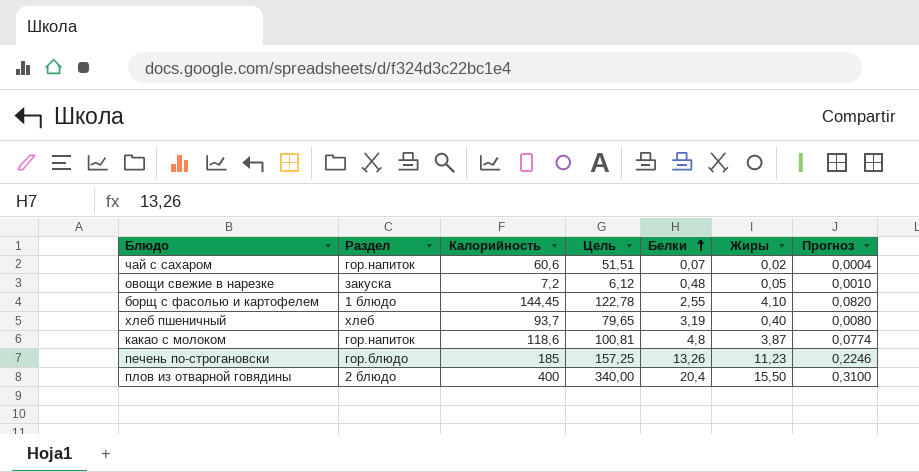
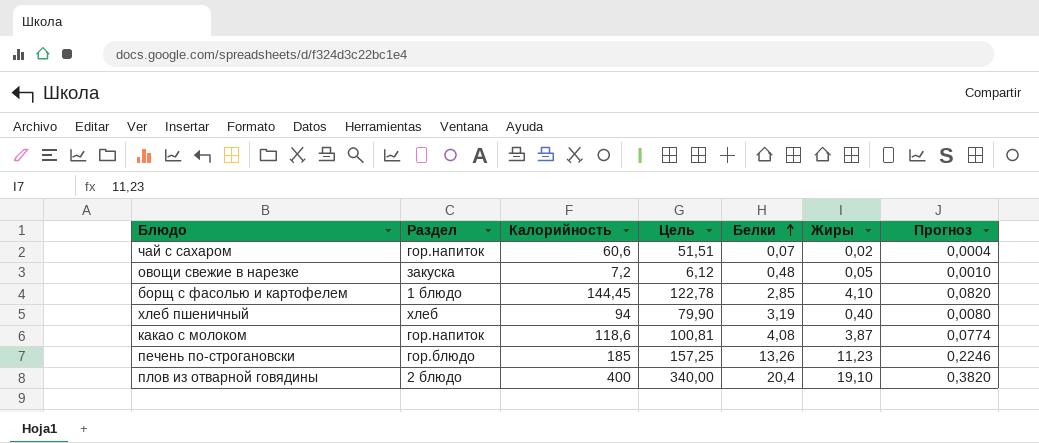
борщ с фасолью и картофелем | Белки: 2,55 -> 2,85
хлеб пшеничный | Калорийность: 93,7 -> 94
хлеб пшеничный | Цель: 79,65 -> 79,90
какао с молоком | Белки: 4,8 -> 4,08
плов из отварной говядины | Жиры: 15,50 -> 19,10
плов из отварной говядины | Прогноз: 0,3100 -> 0,3820

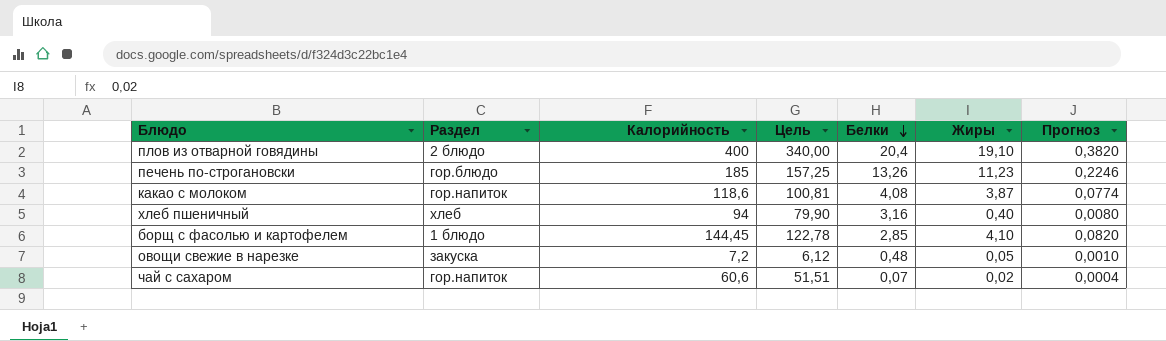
row order: Белки ascending -> Белки descending
хлеб пшеничный | Белки: 3,19 -> 3,16

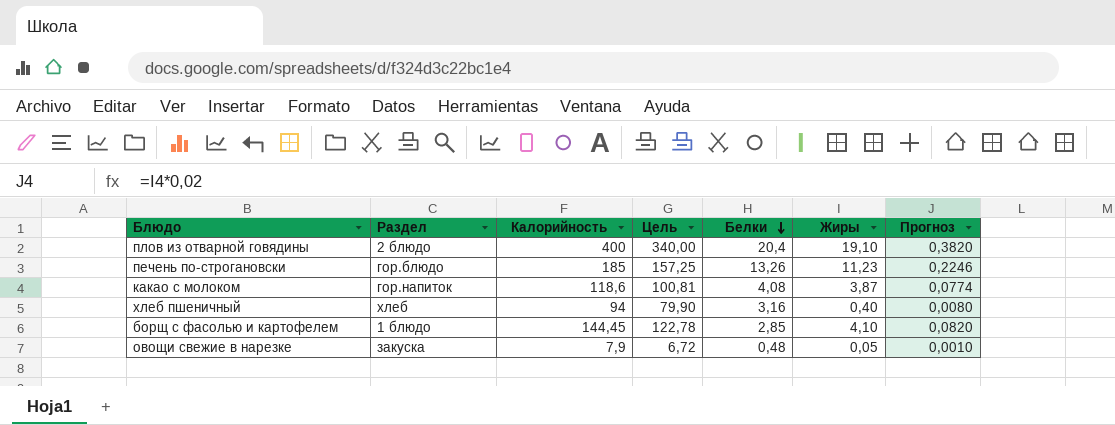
row чай с сахаром: гор.напиток | 60,6 | 51,51 | 0,07 | 0,02 | 0,0004 -> none
овощи свежие в нарезке | Калорийность: 7,2 -> 7,9
овощи свежие в нарезке | Цель: 6,12 -> 6,72

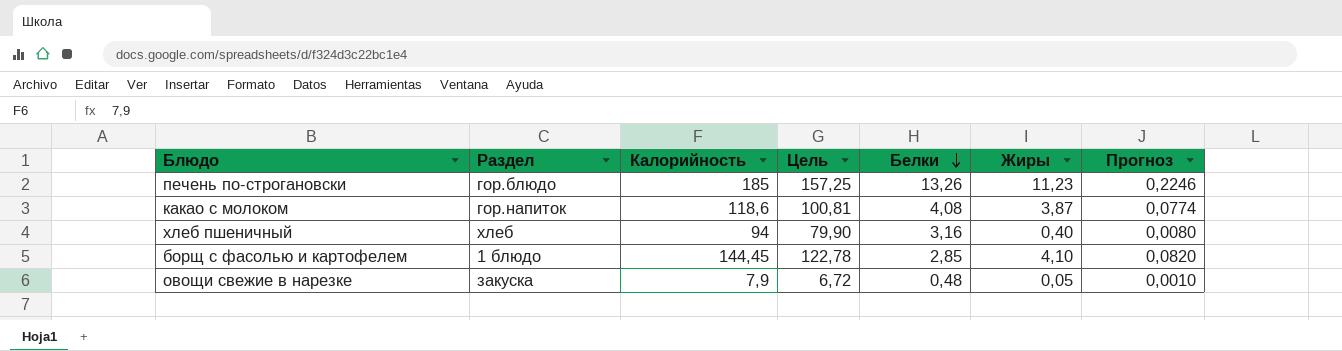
row плов из отварной говядины: 2 блюдо | 400 | 340,00 | 20,4 | 19,10 | 0,3820 -> none

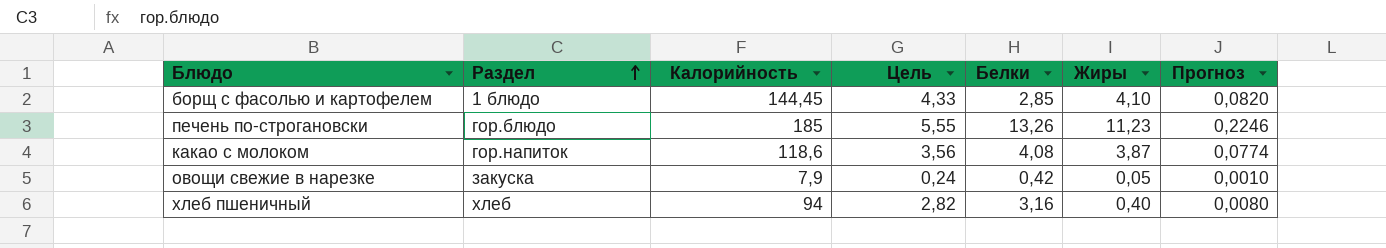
row order: Белки descending -> Раздел ascending
column Цель | formula: [Калорийность] * 0,85 -> [Калорийность] * 0,03
овощи свежие в нарезке | Белки: 0,48 -> 0,42

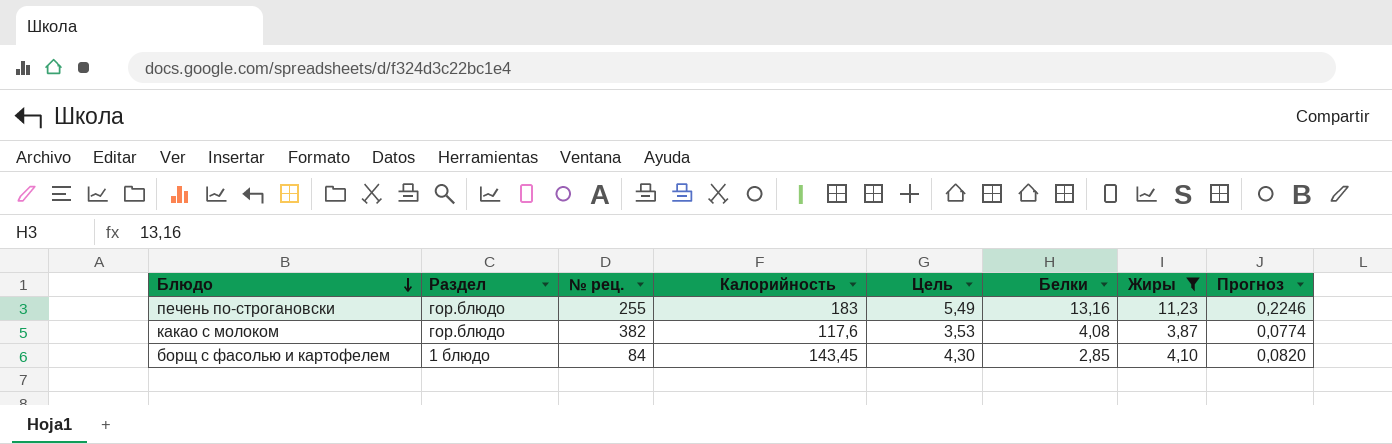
filter: none -> Жиры >= 3,87
row order: Раздел ascending -> Блюдо descending
column № рец. | position: none -> 3
печень по-строгановски | Калорийность: 185 -> 183
печень по-строгановски | Цель: 5,55 -> 5,49
печень по-строгановски | Белки: 13,26 -> 13,16
какао с молоком | Раздел: гор.напиток -> гор.блюдо
какао с молоком | Калорийность: 118,6 -> 117,6
какао с молоком | Цель: 3,56 -> 3,53
борщ с фасолью и картофелем | Калорийность: 144,45 -> 143,45
борщ с фасолью и картофелем | Цель: 4,33 -> 4,30

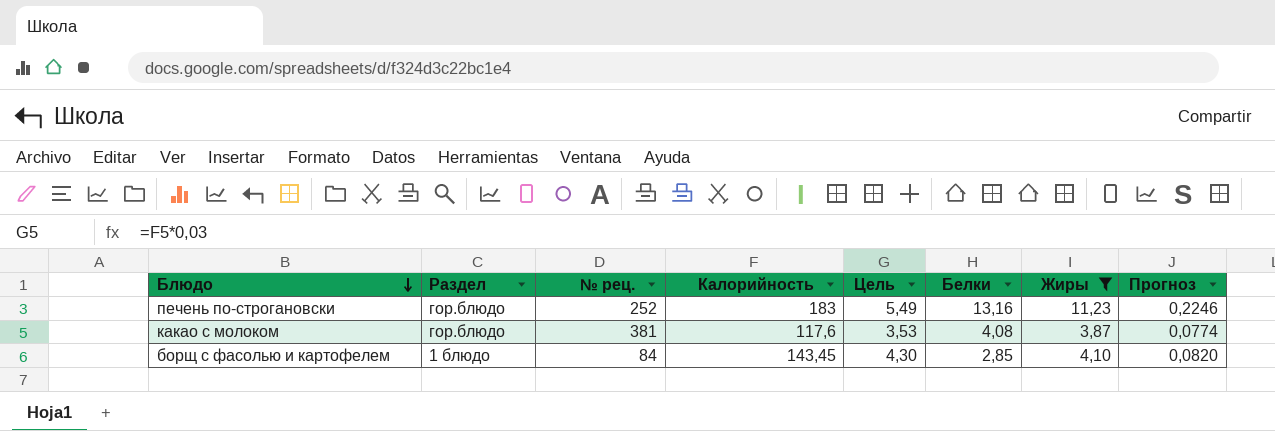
печень по-строгановски | № рец.: 255 -> 252
какао с молоком | № рец.: 382 -> 381

